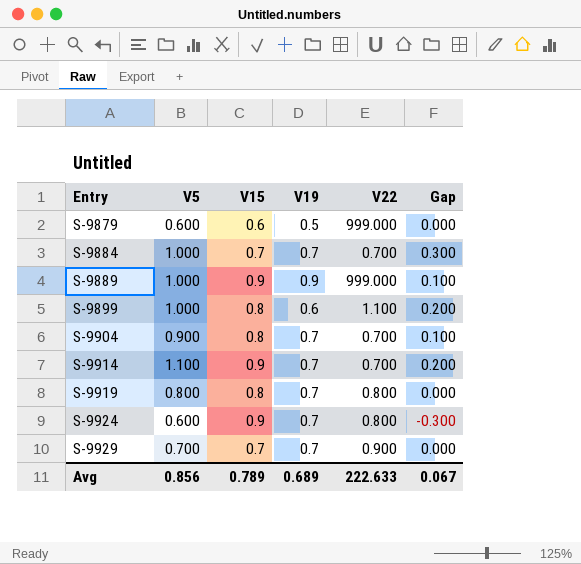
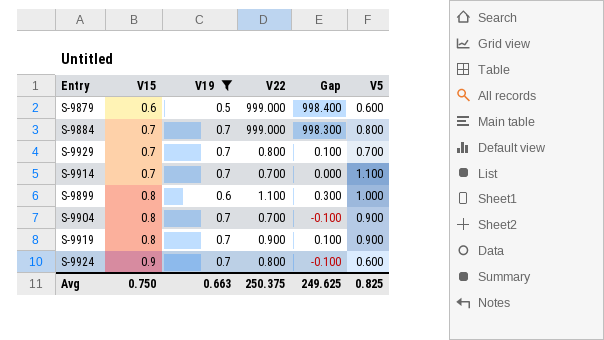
filter: none -> V19 != 0.9
row order: Entry ascending -> V15 ascending
column Gap | formula: [V5] - [V15] -> [V22] - [V15]
column V5 | position: 2 -> 6
S-9884 | V22: 0.700 -> 999.000
S-9884 | V5: 1.000 -> 0.800
S-9929 | V22: 0.900 -> 0.800
S-9914 | V15: 0.9 -> 0.7
S-9919 | V22: 0.800 -> 0.900
S-9919 | V5: 0.800 -> 0.900
Avg | V15: 0.789 -> 0.750
Avg | V19: 0.689 -> 0.663
Avg | V22: 222.633 -> 250.375
Avg | Gap: 0.067 -> 249.625
Avg | V5: 0.856 -> 0.825

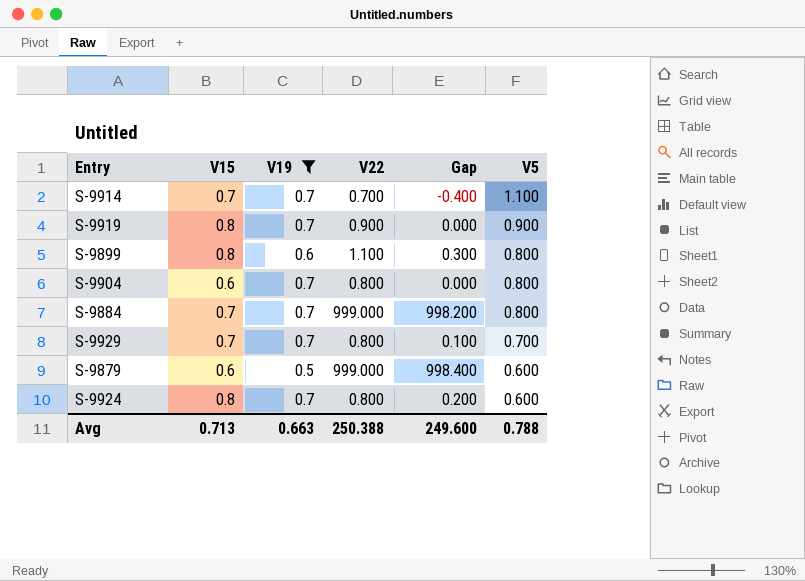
row order: V15 ascending -> V5 descending
column Gap | formula: [V22] - [V15] -> [V22] - [V5]
S-9899 | V5: 1.000 -> 0.800
S-9904 | V15: 0.8 -> 0.6
S-9904 | V22: 0.700 -> 0.800
S-9904 | V5: 0.900 -> 0.800
S-9924 | V15: 0.9 -> 0.8
Avg | V15: 0.750 -> 0.713
Avg | V22: 250.375 -> 250.388
Avg | Gap: 249.625 -> 249.600
Avg | V5: 0.825 -> 0.788

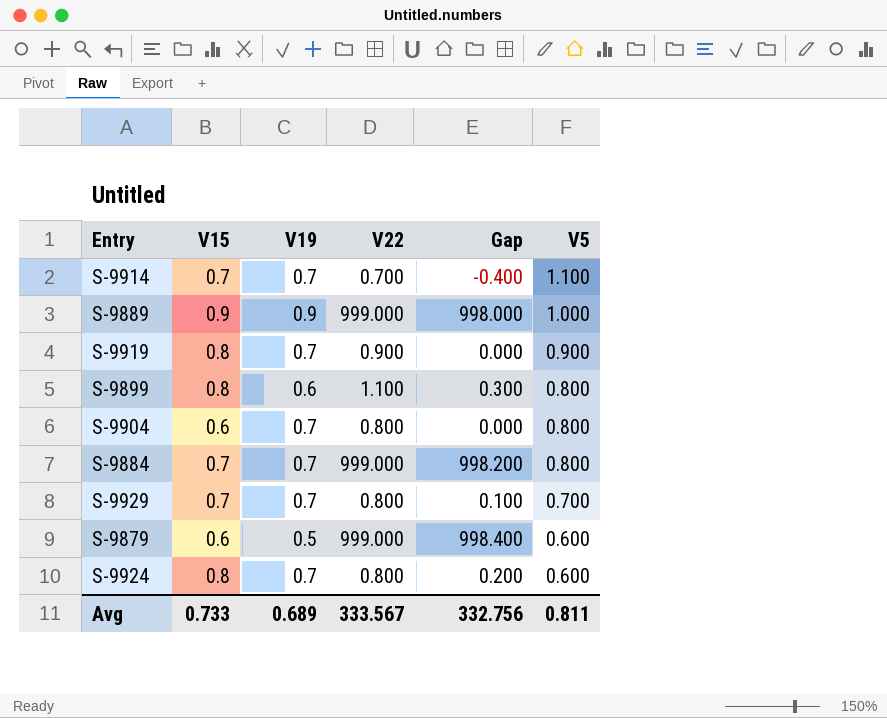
filter: V19 != 0.9 -> none
Avg | V15: 0.713 -> 0.733
Avg | V19: 0.663 -> 0.689
Avg | V22: 250.388 -> 333.567
Avg | Gap: 249.600 -> 332.756
Avg | V5: 0.788 -> 0.811

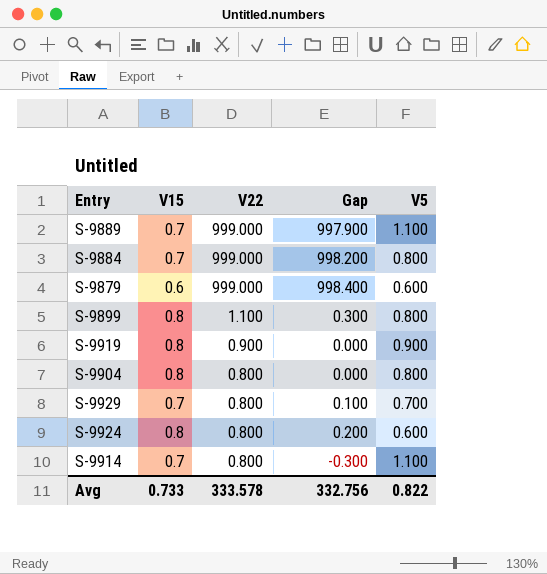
row order: V5 descending -> V22 descending
column V19 | position: 3 -> none
S-9889 | V15: 0.9 -> 0.7
S-9889 | Gap: 998.000 -> 997.900
S-9889 | V5: 1.000 -> 1.100
S-9904 | V15: 0.6 -> 0.8
S-9914 | V22: 0.700 -> 0.800
S-9914 | Gap: -0.400 -> -0.300
Avg | V22: 333.567 -> 333.578
Avg | V5: 0.811 -> 0.822

